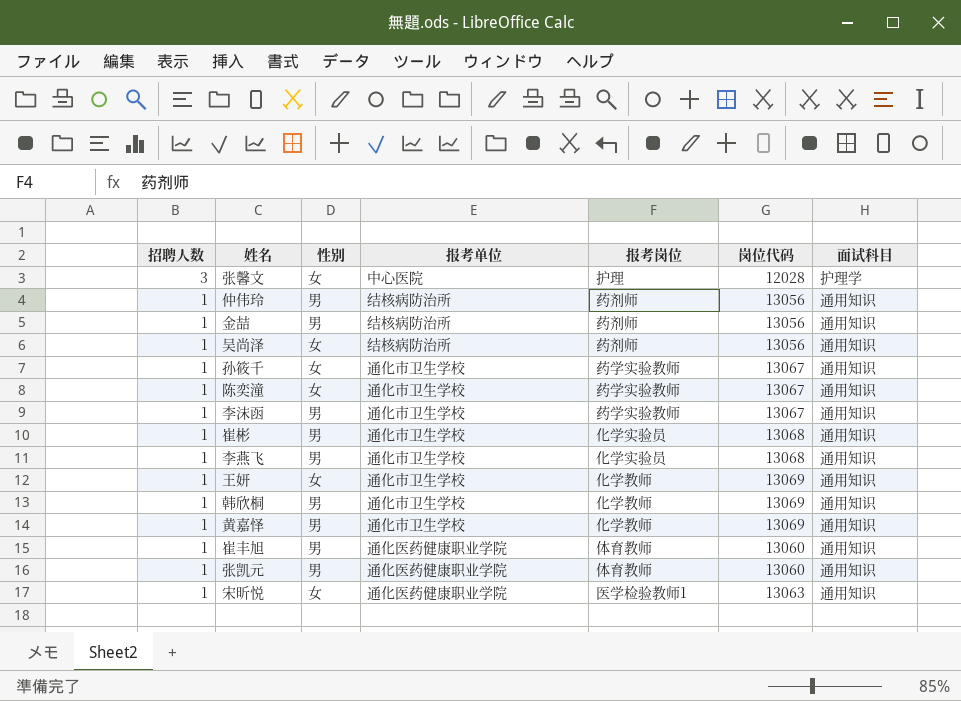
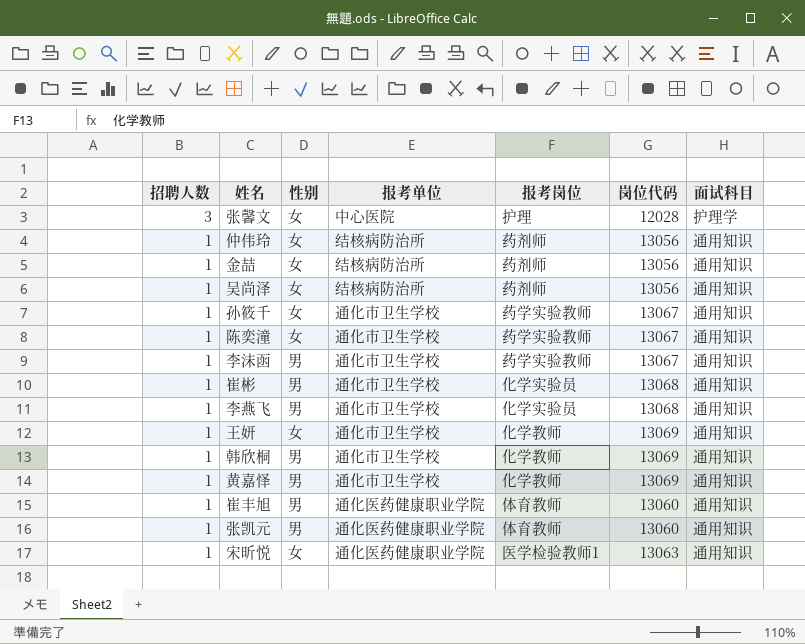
仲伟玲 | 性别: 男 -> 女
金喆 | 性别: 男 -> 女

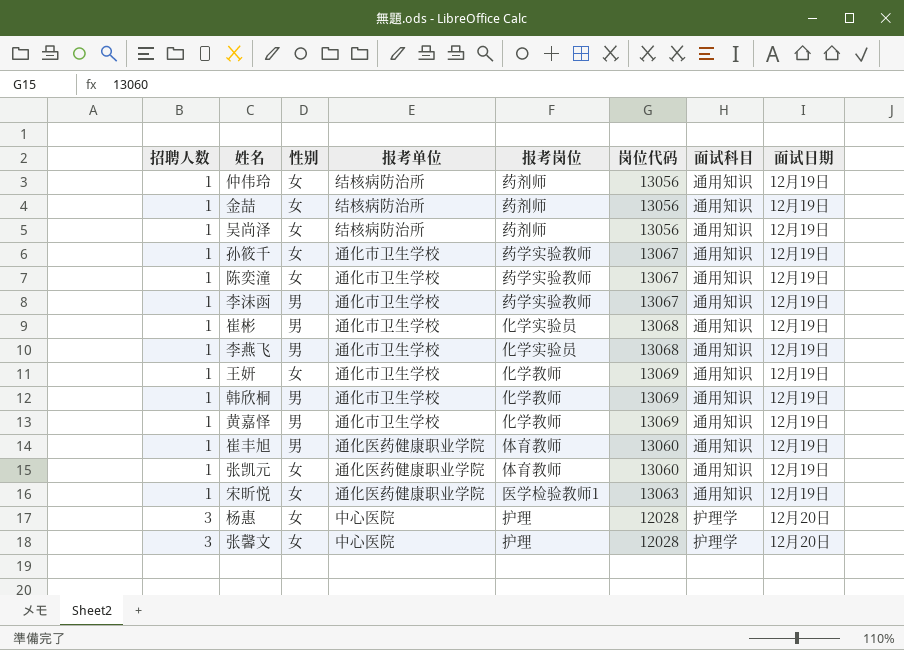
row order: 招聘人数 descending -> 招聘人数 ascending
column 面试日期 | position: none -> 8
张凯元 | 性别: 男 -> 女
row 杨惠: none -> 3 | 女 | 中心医院 | 护理 | 12028 | 护理学 | 12月20日

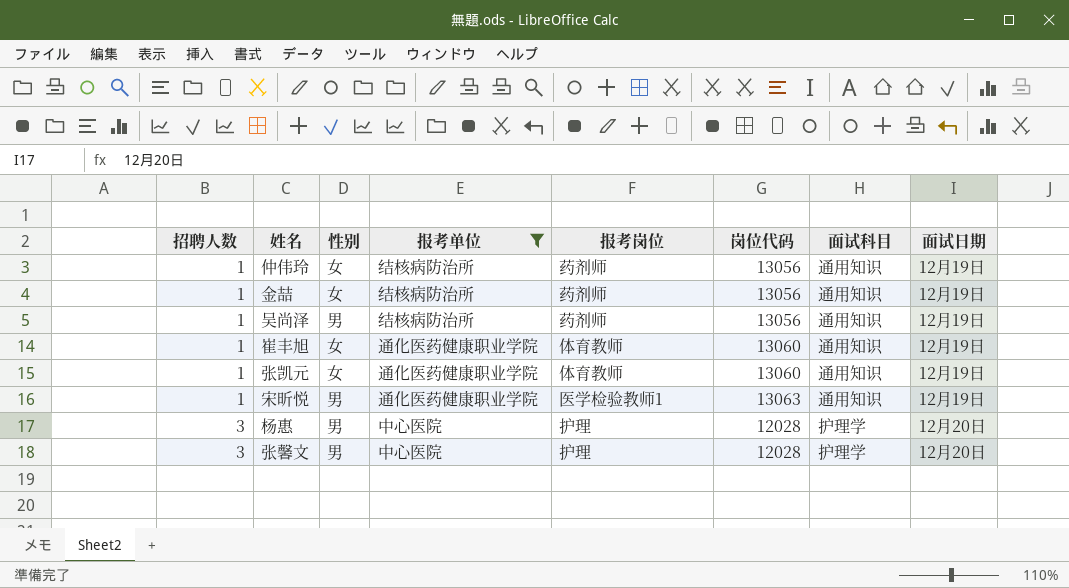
filter: none -> 报考单位 != 通化市卫生学校
吴尚泽 | 性别: 女 -> 男
崔丰旭 | 性别: 男 -> 女
宋昕悦 | 性别: 女 -> 男
杨惠 | 性别: 女 -> 男
张馨文 | 性别: 女 -> 男

